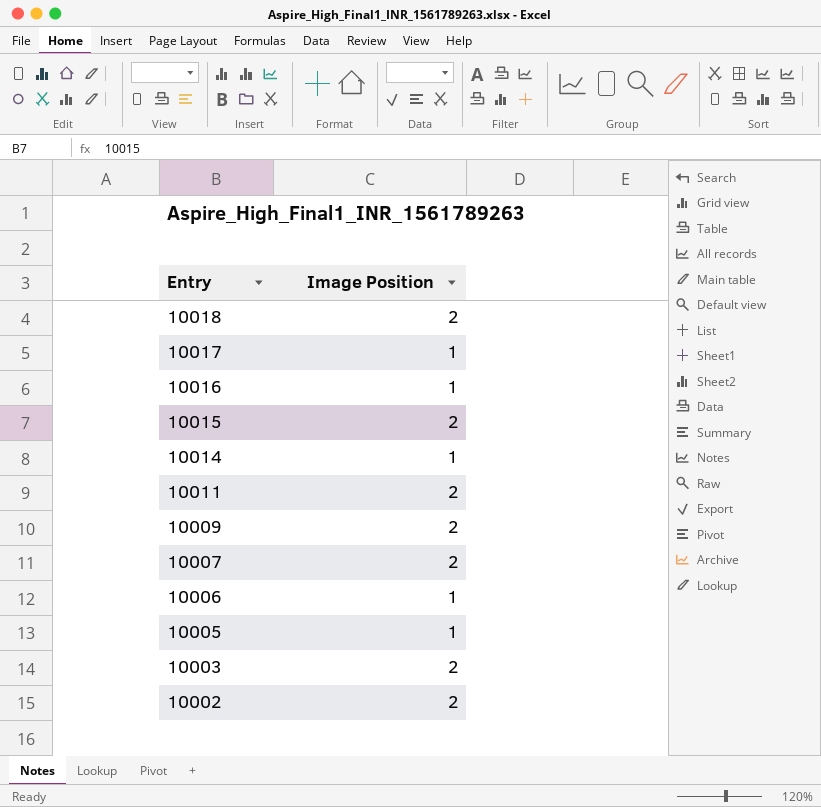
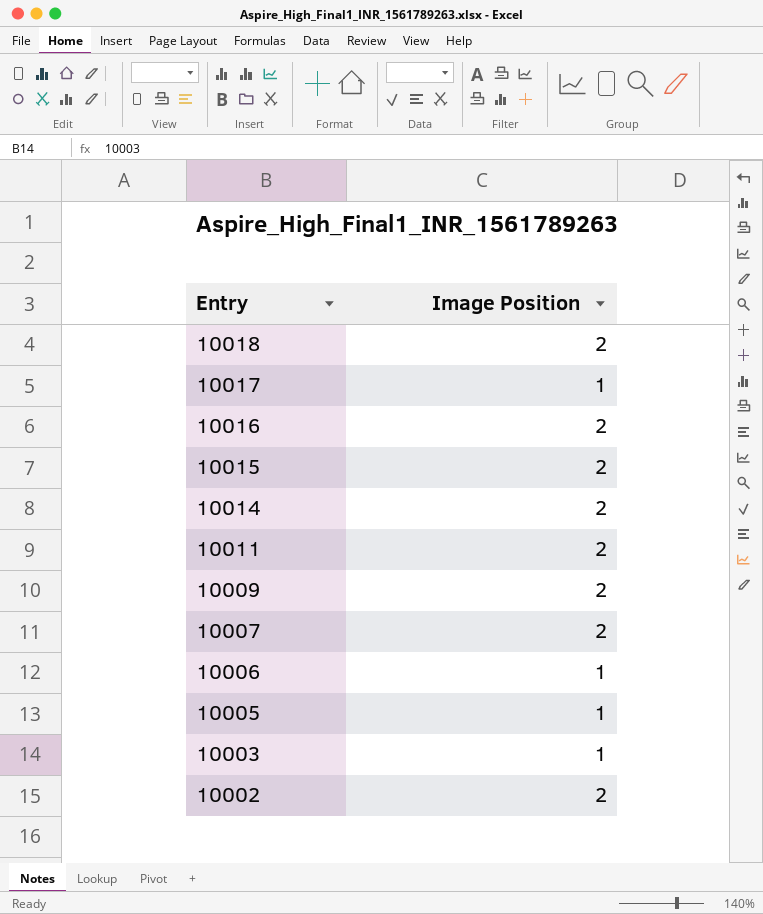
10016 | Image Position: 1 -> 2
10014 | Image Position: 1 -> 2
10003 | Image Position: 2 -> 1

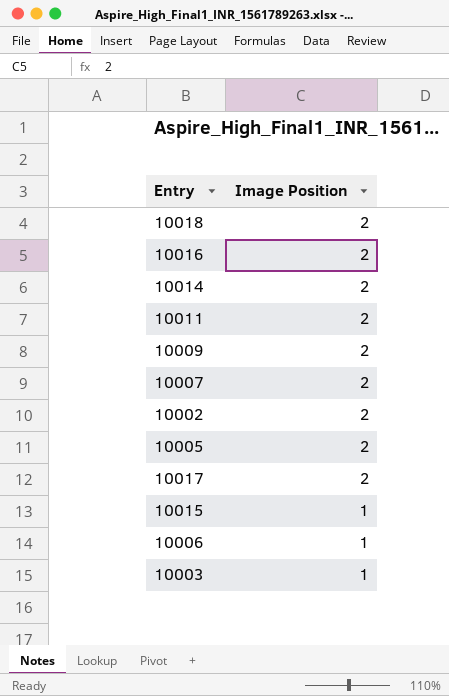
row order: Entry descending -> Image Position descending
10005 | Image Position: 1 -> 2
10017 | Image Position: 1 -> 2
10015 | Image Position: 2 -> 1

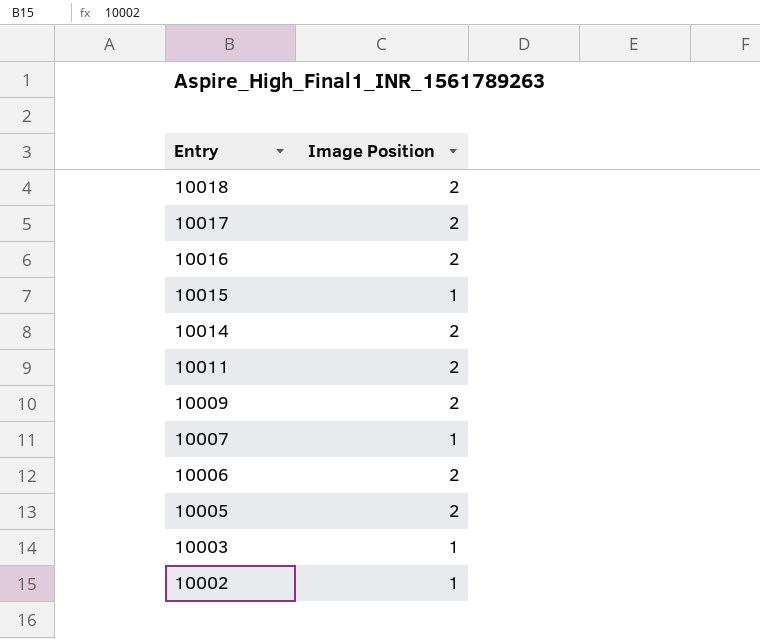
row order: Image Position descending -> Entry descending
10007 | Image Position: 2 -> 1
10006 | Image Position: 1 -> 2
10002 | Image Position: 2 -> 1

